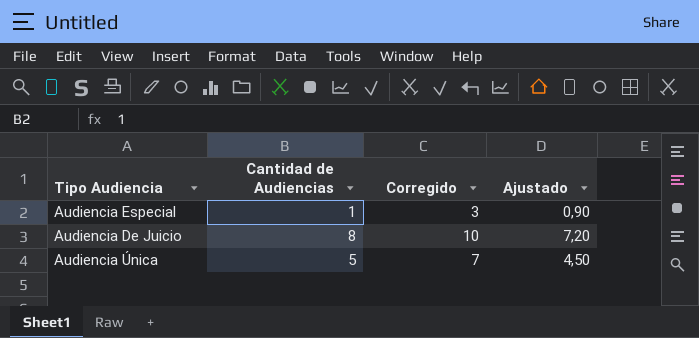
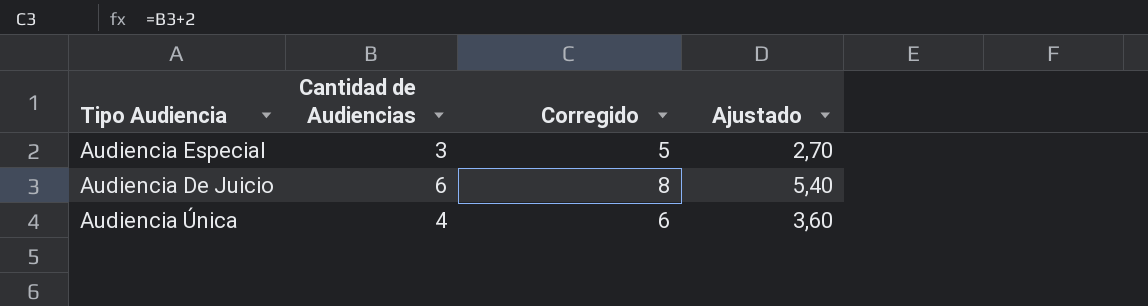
Audiencia Especial | Cantidad de Audiencias: 1 -> 3
Audiencia Especial | Corregido: 3 -> 5
Audiencia Especial | Ajustado: 0,90 -> 2,70
Audiencia De Juicio | Cantidad de Audiencias: 8 -> 6
Audiencia De Juicio | Corregido: 10 -> 8
Audiencia De Juicio | Ajustado: 7,20 -> 5,40
Audiencia Única | Cantidad de Audiencias: 5 -> 4
Audiencia Única | Corregido: 7 -> 6
Audiencia Única | Ajustado: 4,50 -> 3,60

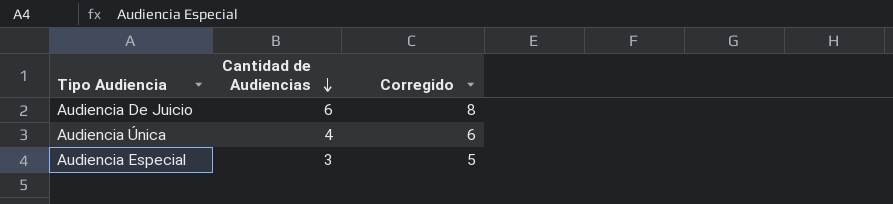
row order: none -> Cantidad de Audiencias descending
column Ajustado | formula: [Cantidad de Audiencias] * 0,9 -> none

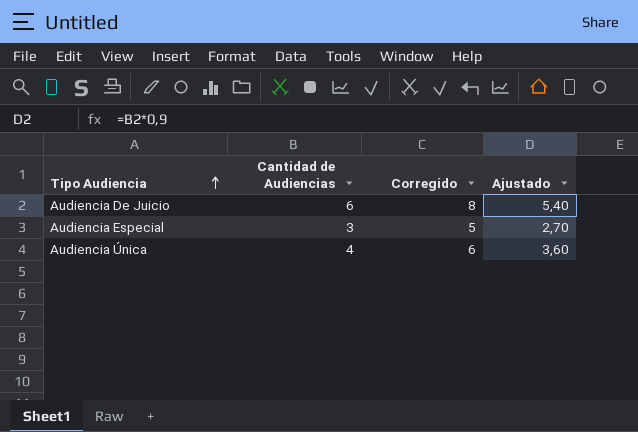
row order: Cantidad de Audiencias descending -> Tipo Audiencia ascending
column Ajustado | formula: none -> [Cantidad de Audiencias] * 0,9

